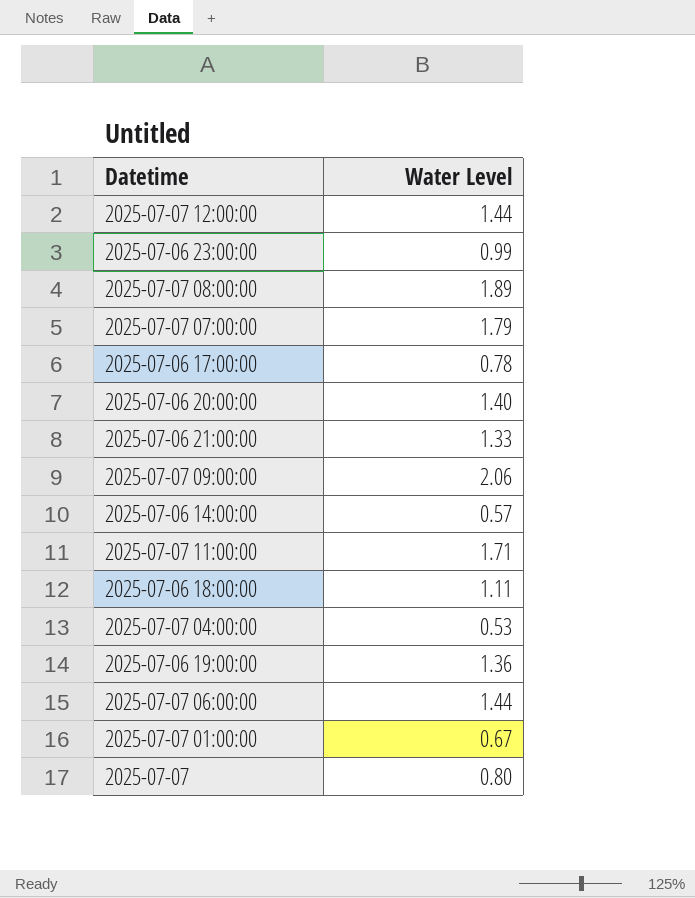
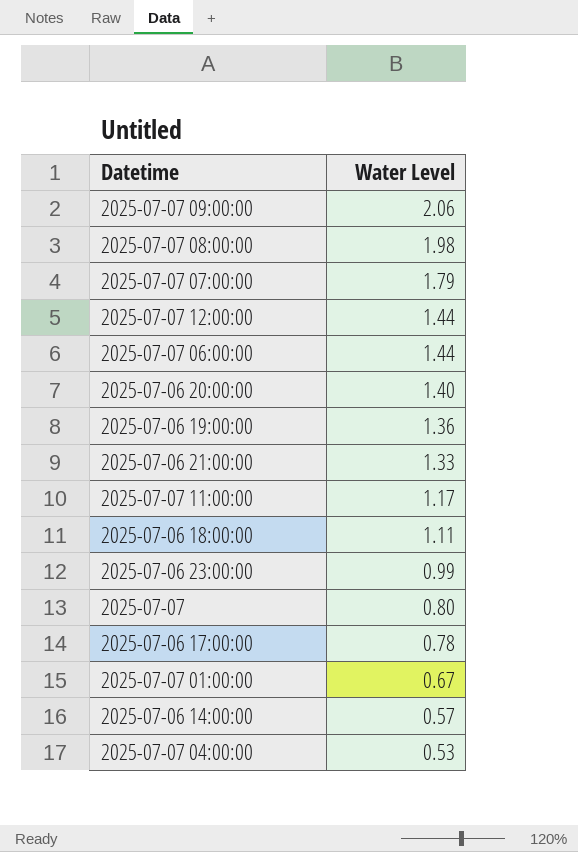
row order: none -> Water Level descending
2025-07-07 08:00:00 | Water Level: 1.89 -> 1.98
2025-07-07 11:00:00 | Water Level: 1.71 -> 1.17

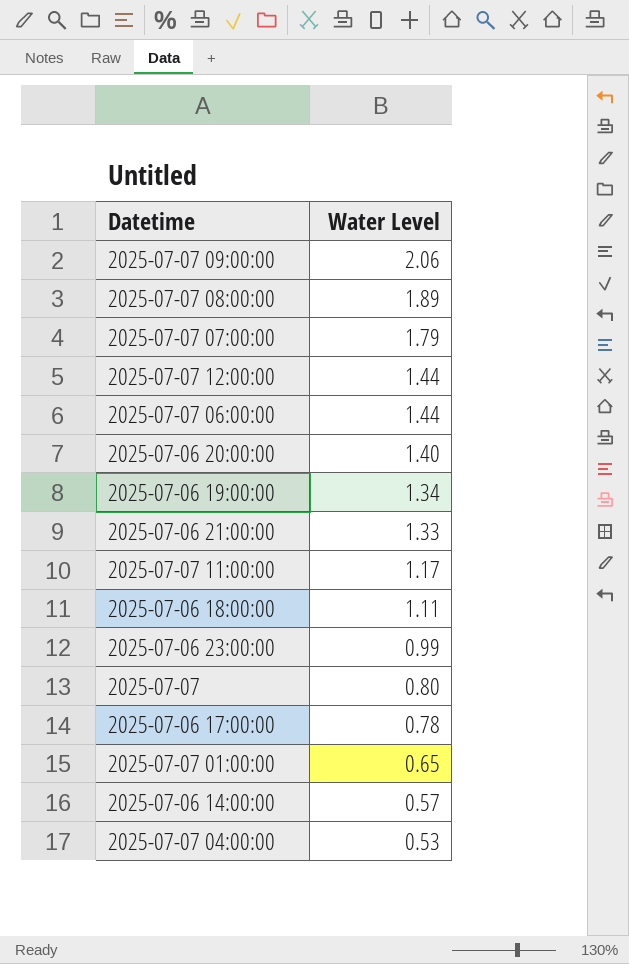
2025-07-07 08:00:00 | Water Level: 1.98 -> 1.89
2025-07-06 19:00:00 | Water Level: 1.36 -> 1.34
2025-07-07 01:00:00 | Water Level: 0.67 -> 0.65

